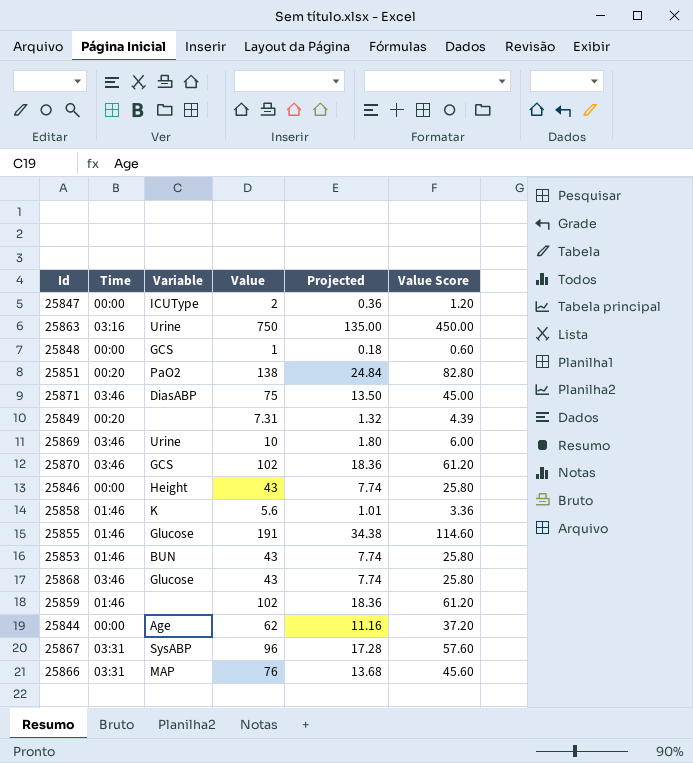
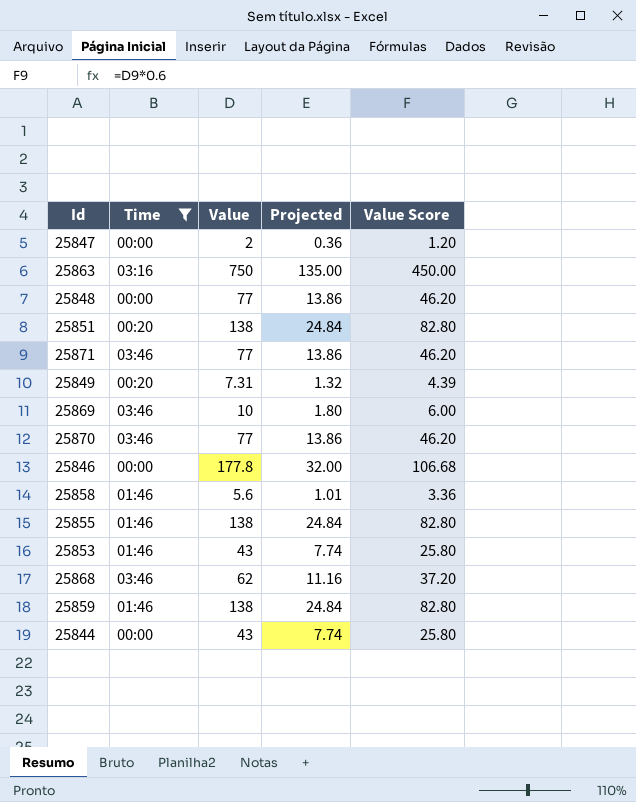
filter: none -> Time != 03:31
column Variable | position: 3 -> none
25848 | Value: 1 -> 77
25848 | Projected: 0.18 -> 13.86
25848 | Value Score: 0.60 -> 46.20
25871 | Value: 75 -> 77
25871 | Projected: 13.50 -> 13.86
25871 | Value Score: 45.00 -> 46.20
25870 | Value: 102 -> 77
25870 | Projected: 18.36 -> 13.86
25870 | Value Score: 61.20 -> 46.20
25846 | Value: 43 -> 177.8
25846 | Projected: 7.74 -> 32.00
25846 | Value Score: 25.80 -> 106.68
25855 | Value: 191 -> 138
25855 | Projected: 34.38 -> 24.84
25855 | Value Score: 114.60 -> 82.80
25868 | Value: 43 -> 62
25868 | Projected: 7.74 -> 11.16
25868 | Value Score: 25.80 -> 37.20
25859 | Value: 102 -> 138
25859 | Projected: 18.36 -> 24.84
25859 | Value Score: 61.20 -> 82.80
25844 | Value: 62 -> 43
25844 | Projected: 11.16 -> 7.74
25844 | Value Score: 37.20 -> 25.80

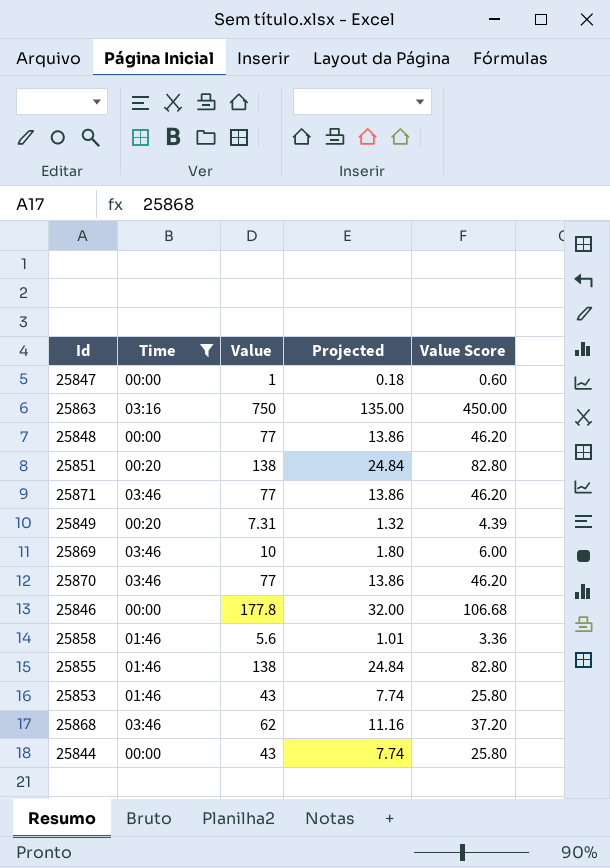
row 25859: 01:46 | 138 | 24.84 | 82.80 -> none
25847 | Value: 2 -> 1
25847 | Projected: 0.36 -> 0.18
25847 | Value Score: 1.20 -> 0.60

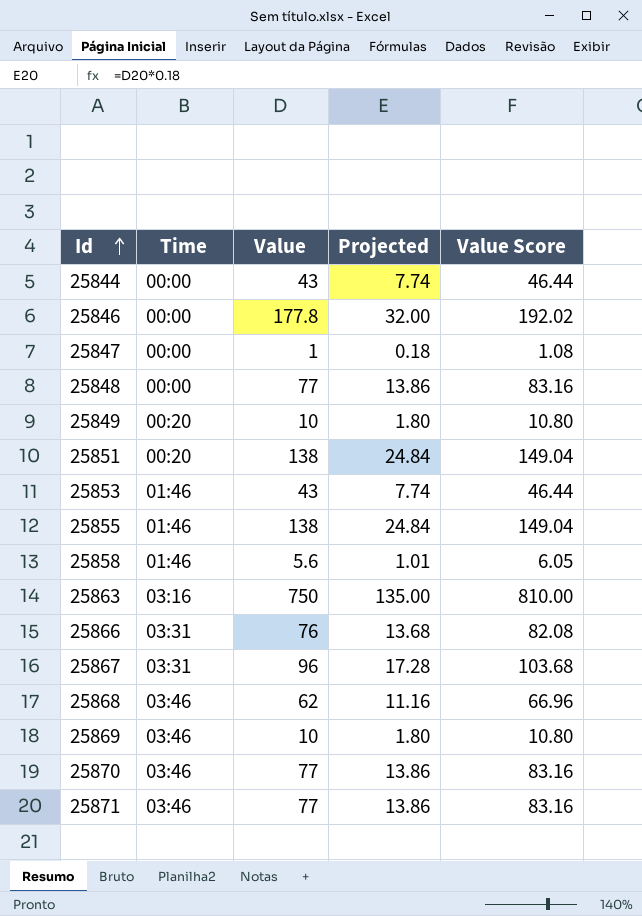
filter: Time != 03:31 -> none
row order: none -> Id ascending
column Value Score | formula: [Value] * 0.6 -> [Value] * 1.08
25849 | Value: 7.31 -> 10
25849 | Projected: 1.32 -> 1.80

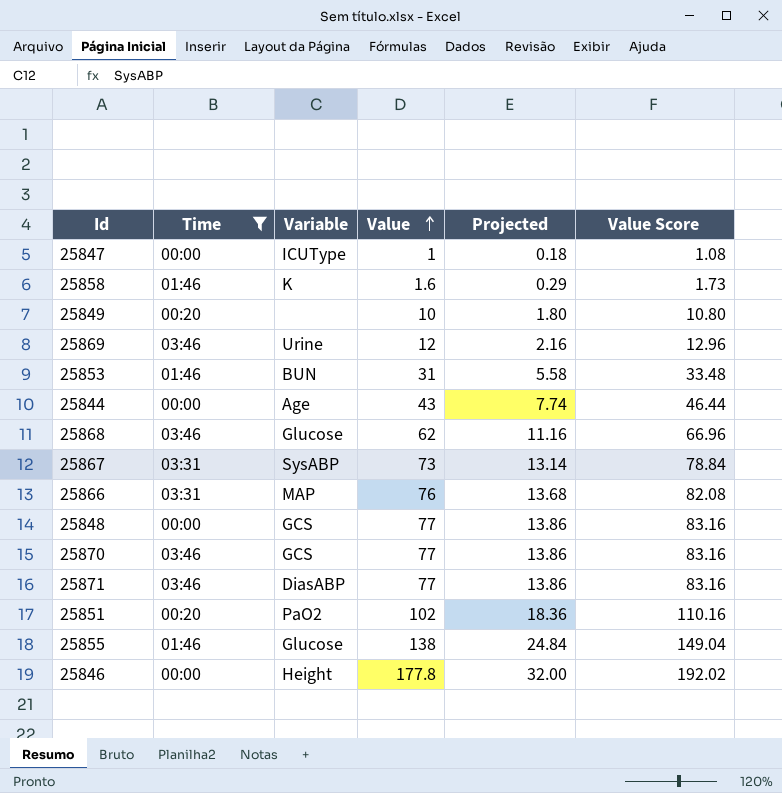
filter: none -> Time != 03:16
row order: Id ascending -> Value ascending
column Variable | position: none -> 3
25858 | Value: 5.6 -> 1.6
25858 | Projected: 1.01 -> 0.29
25858 | Value Score: 6.05 -> 1.73
25869 | Value: 10 -> 12
25869 | Projected: 1.80 -> 2.16
25869 | Value Score: 10.80 -> 12.96
25853 | Value: 43 -> 31
25853 | Projected: 7.74 -> 5.58
25853 | Value Score: 46.44 -> 33.48
25867 | Value: 96 -> 73
25867 | Projected: 17.28 -> 13.14
25867 | Value Score: 103.68 -> 78.84
25851 | Value: 138 -> 102
25851 | Projected: 24.84 -> 18.36
25851 | Value Score: 149.04 -> 110.16

